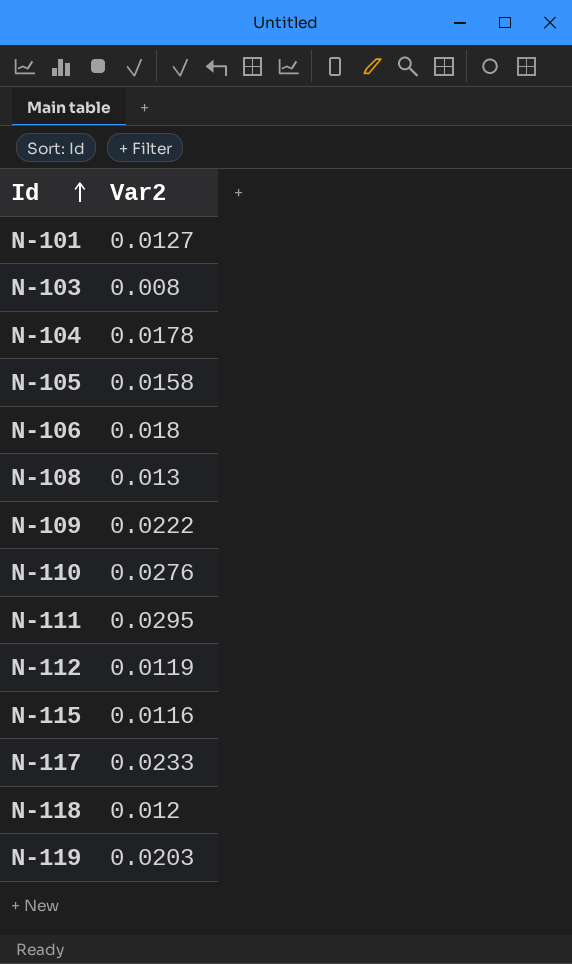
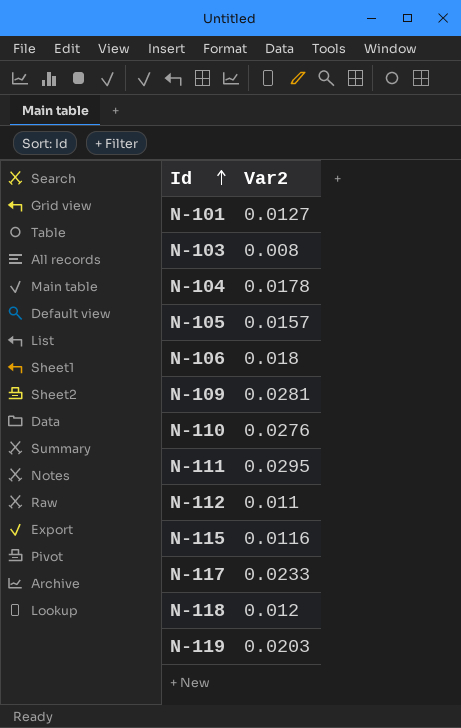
row N-108: 0.013 -> none
N-105 | Var2: 0.0158 -> 0.0157
N-109 | Var2: 0.0222 -> 0.0281
N-112 | Var2: 0.0119 -> 0.011

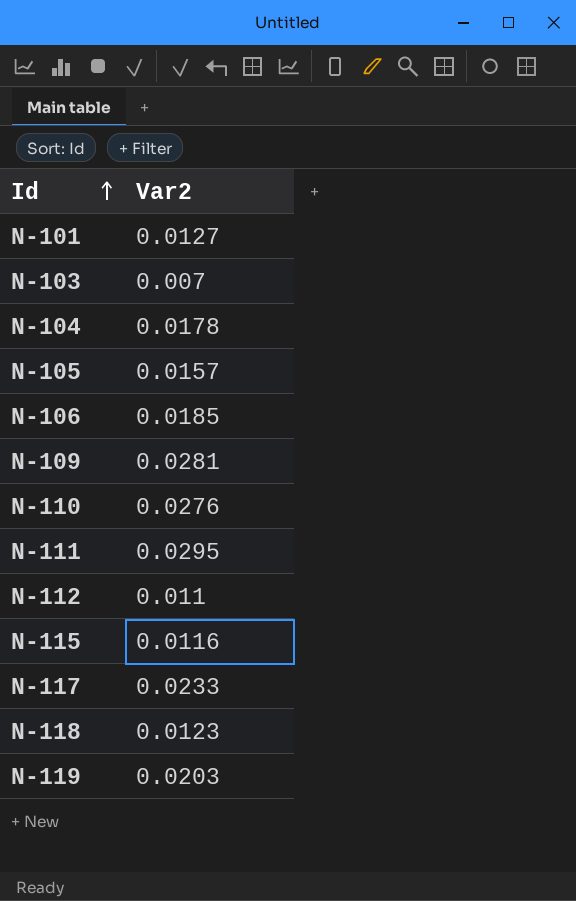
N-103 | Var2: 0.008 -> 0.007
N-106 | Var2: 0.018 -> 0.0185
N-118 | Var2: 0.012 -> 0.0123

